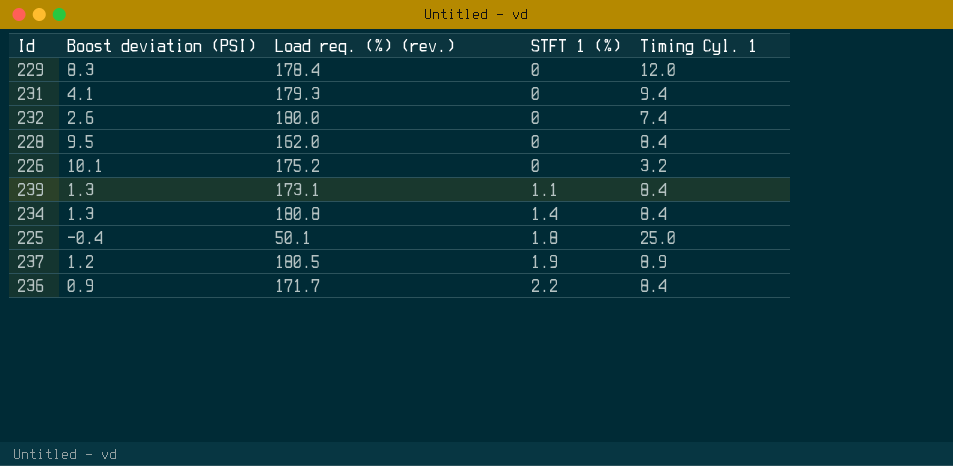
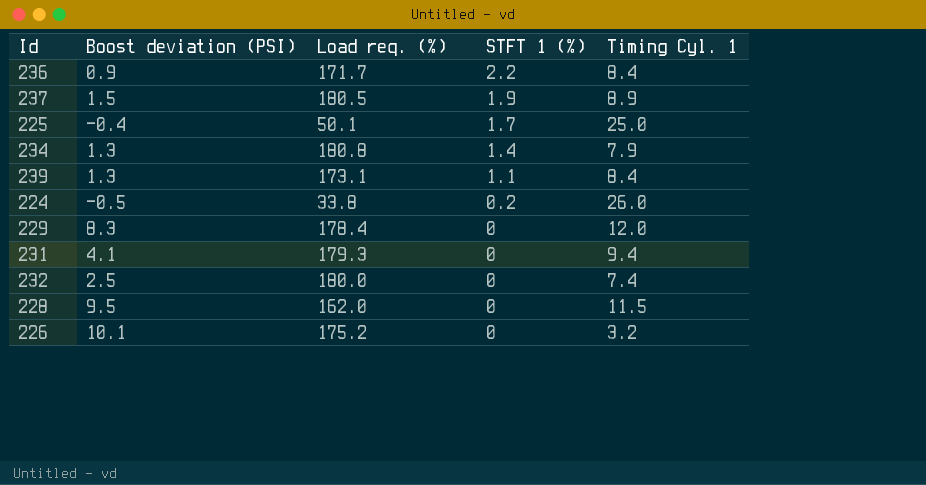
row order: STFT 1 (%) ascending -> STFT 1 (%) descending
column name: Load req. (%) (rev.) -> Load req. (%)
237 | Boost deviation (PSI): 1.2 -> 1.5
225 | STFT 1 (%): 1.8 -> 1.7
234 | Timing Cyl. 1: 8.4 -> 7.9
row 224: none -> -0.5 | 33.8 | 0.2 | 26.0
232 | Boost deviation (PSI): 2.6 -> 2.5
228 | Timing Cyl. 1: 8.4 -> 11.5

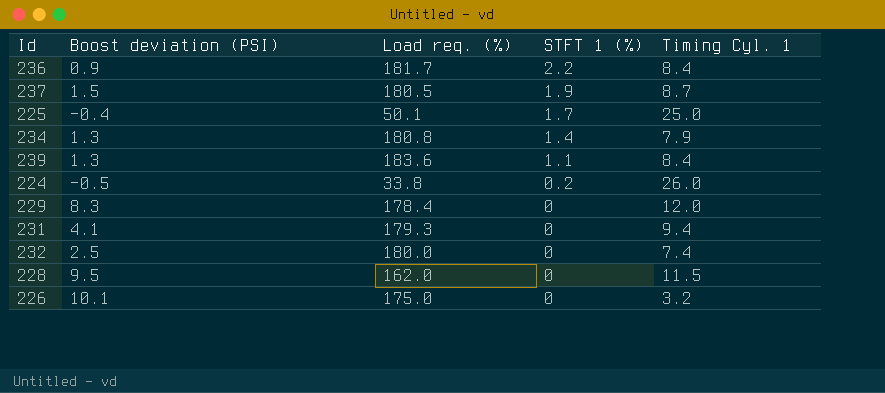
236 | Load req. (%): 171.7 -> 181.7
237 | Timing Cyl. 1: 8.9 -> 8.7
239 | Load req. (%): 173.1 -> 183.6
226 | Load req. (%): 175.2 -> 175.0

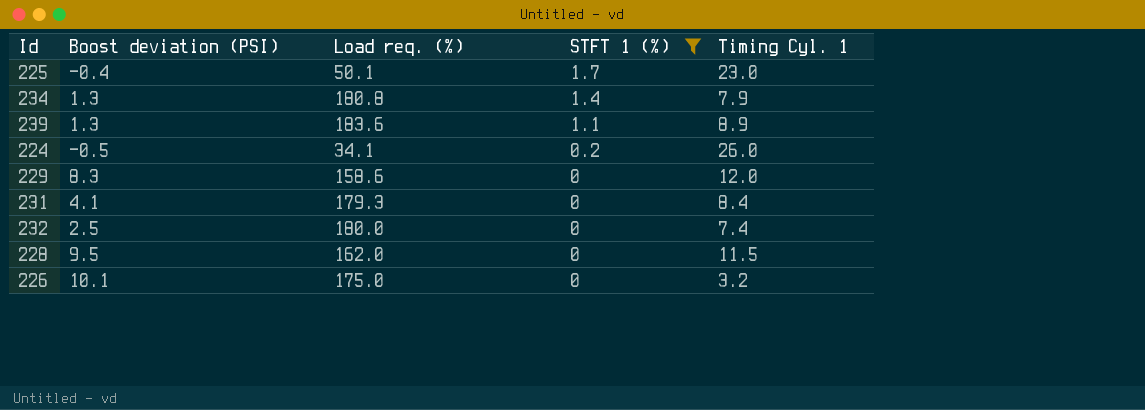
filter: none -> STFT 1 (%) <= 1.7
225 | Timing Cyl. 1: 25.0 -> 23.0
239 | Timing Cyl. 1: 8.4 -> 8.9
224 | Load req. (%): 33.8 -> 34.1
229 | Load req. (%): 178.4 -> 158.6
231 | Timing Cyl. 1: 9.4 -> 8.4

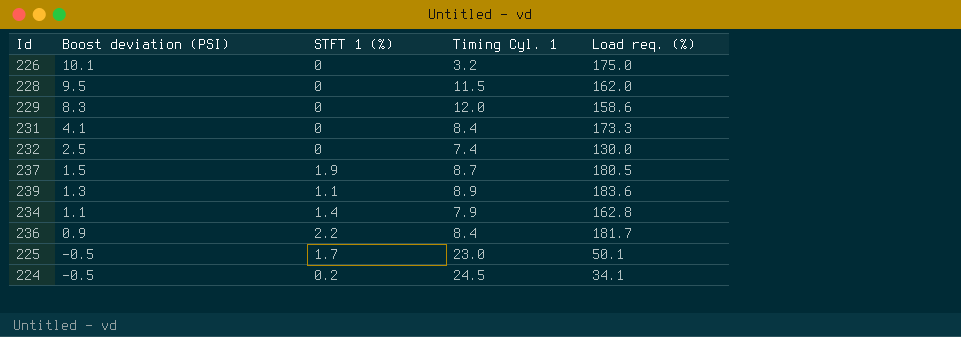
filter: STFT 1 (%) <= 1.7 -> none
row order: STFT 1 (%) descending -> Boost deviation (PSI) descending
column Load req. (%) | position: 3 -> 5
231 | Load req. (%): 179.3 -> 173.3
232 | Load req. (%): 180.0 -> 130.0
234 | Boost deviation (PSI): 1.3 -> 1.1
234 | Load req. (%): 180.8 -> 162.8
225 | Boost deviation (PSI): -0.4 -> -0.5
224 | Timing Cyl. 1: 26.0 -> 24.5

